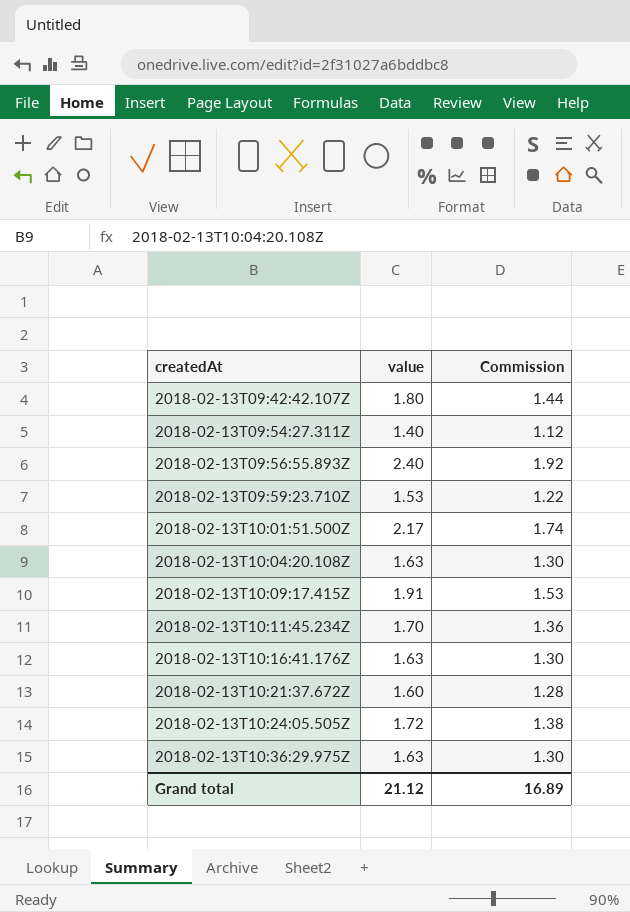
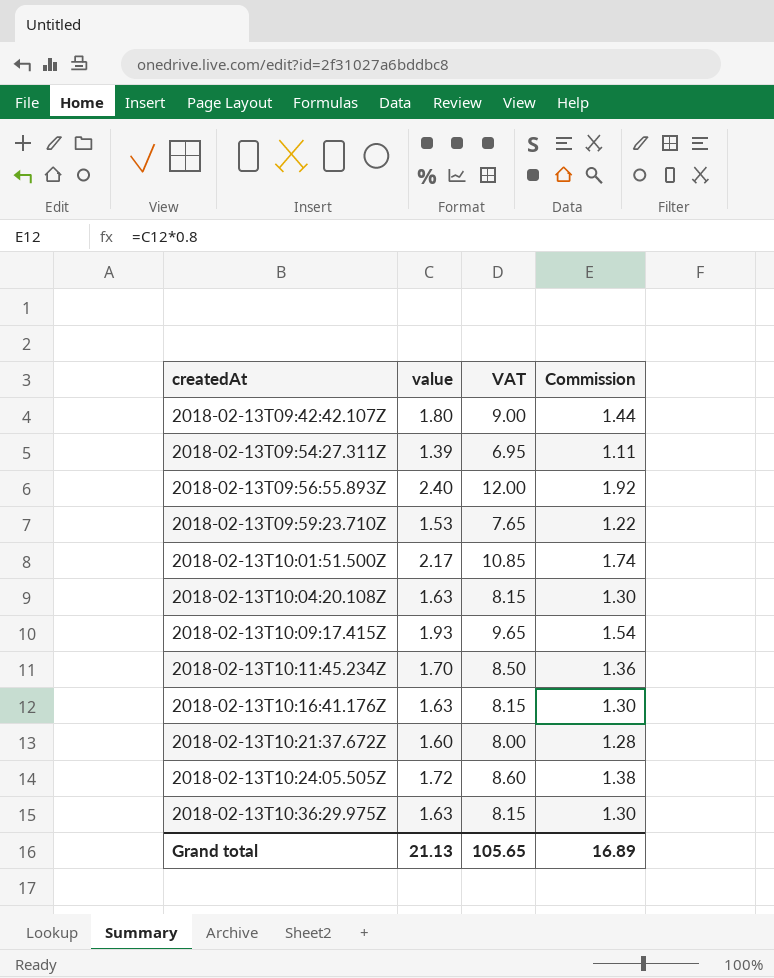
column VAT | formula: none -> [value] * 5
2018-02-13T09:54:27.311Z | value: 1.40 -> 1.39
2018-02-13T09:54:27.311Z | Commission: 1.12 -> 1.11
2018-02-13T10:09:17.415Z | value: 1.91 -> 1.93
2018-02-13T10:09:17.415Z | Commission: 1.53 -> 1.54
Grand total | value: 21.12 -> 21.13

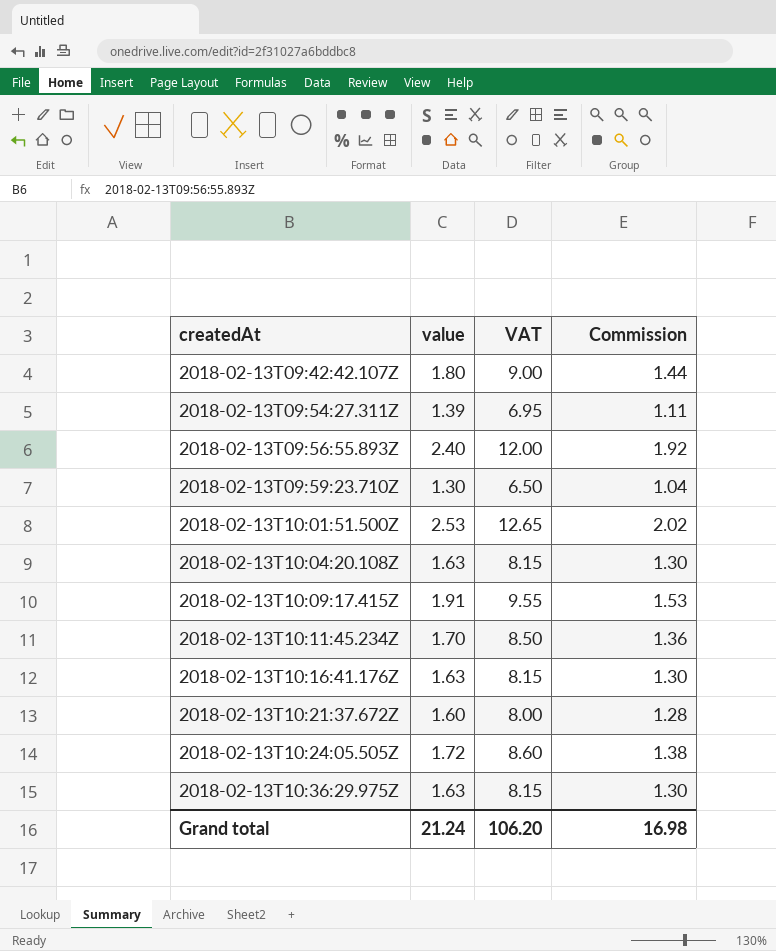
2018-02-13T09:59:23.710Z | value: 1.53 -> 1.30
2018-02-13T09:59:23.710Z | VAT: 7.65 -> 6.50
2018-02-13T09:59:23.710Z | Commission: 1.22 -> 1.04
2018-02-13T10:01:51.500Z | value: 2.17 -> 2.53
2018-02-13T10:01:51.500Z | VAT: 10.85 -> 12.65
2018-02-13T10:01:51.500Z | Commission: 1.74 -> 2.02
2018-02-13T10:09:17.415Z | value: 1.93 -> 1.91
2018-02-13T10:09:17.415Z | VAT: 9.65 -> 9.55
2018-02-13T10:09:17.415Z | Commission: 1.54 -> 1.53
Grand total | value: 21.13 -> 21.24
Grand total | VAT: 105.65 -> 106.20
Grand total | Commission: 16.89 -> 16.98

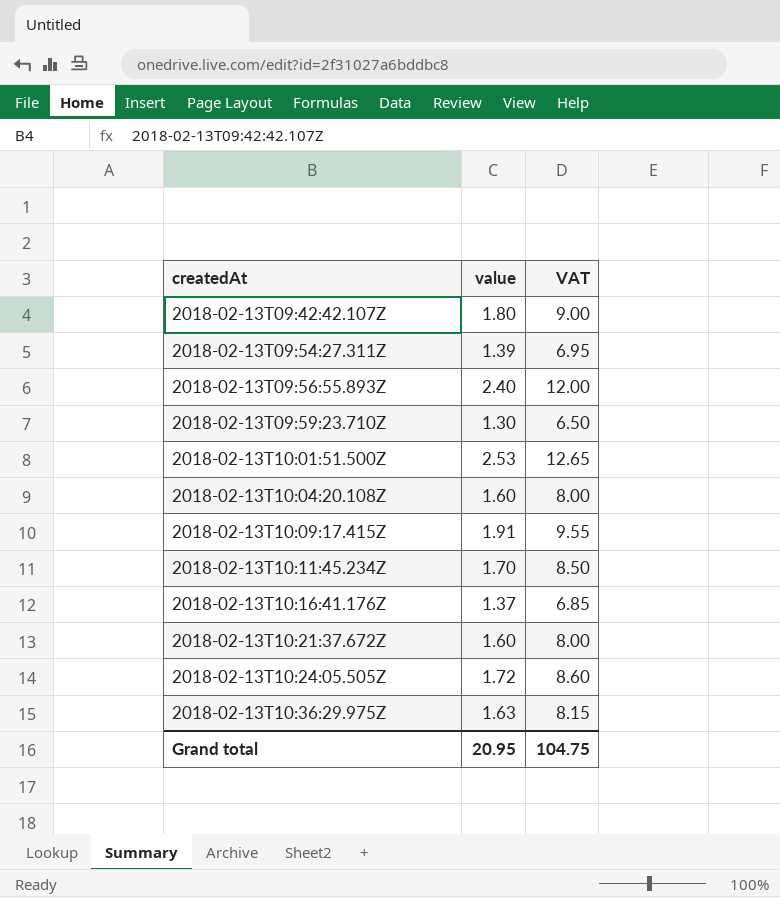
column Commission | formula: [value] * 0.8 -> none
2018-02-13T10:04:20.108Z | value: 1.63 -> 1.60
2018-02-13T10:04:20.108Z | VAT: 8.15 -> 8.00
2018-02-13T10:16:41.176Z | value: 1.63 -> 1.37
2018-02-13T10:16:41.176Z | VAT: 8.15 -> 6.85
Grand total | value: 21.24 -> 20.95
Grand total | VAT: 106.20 -> 104.75

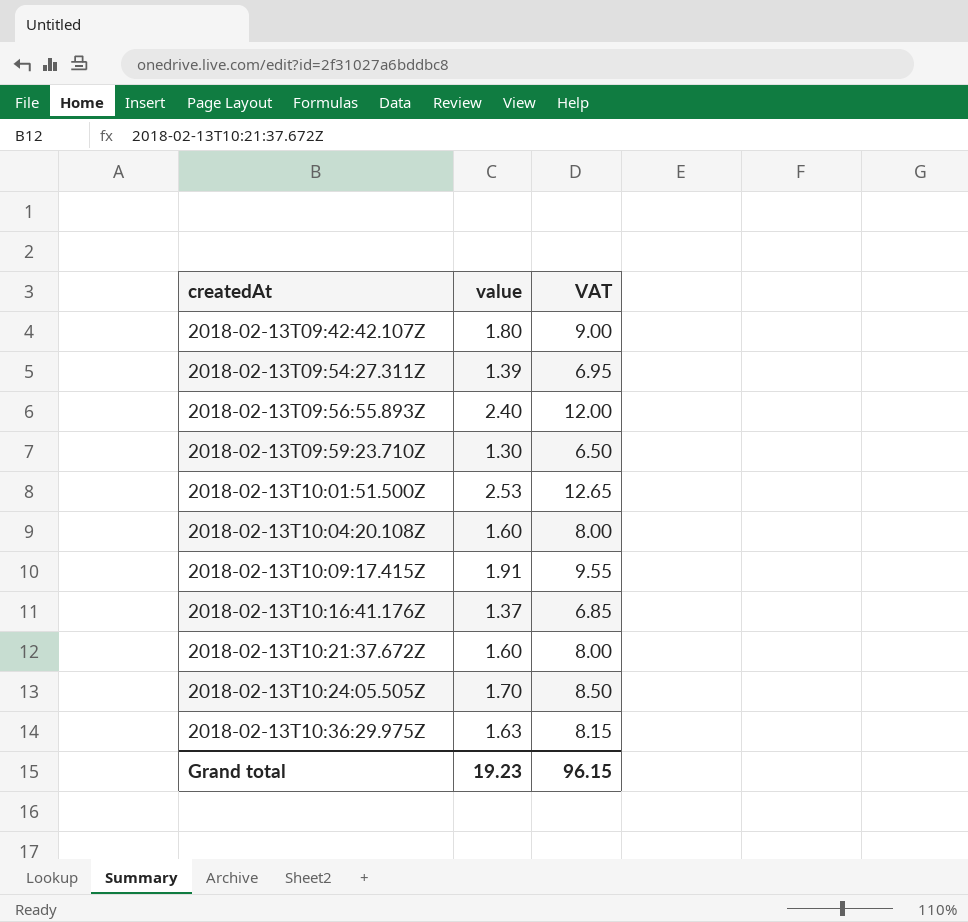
row 2018-02-13T10:11:45.234Z: 1.70 | 8.50 -> none
2018-02-13T10:24:05.505Z | value: 1.72 -> 1.70
2018-02-13T10:24:05.505Z | VAT: 8.60 -> 8.50
Grand total | value: 20.95 -> 19.23
Grand total | VAT: 104.75 -> 96.15

